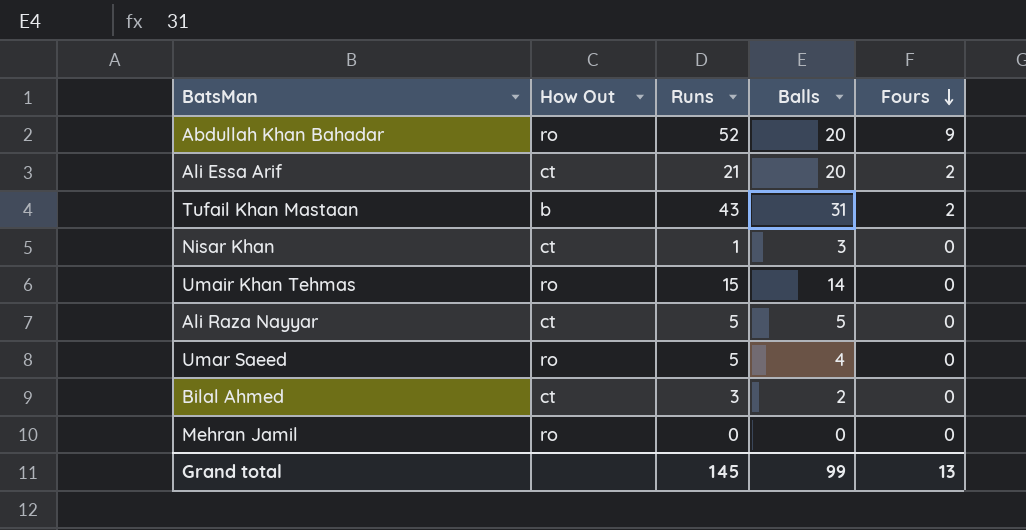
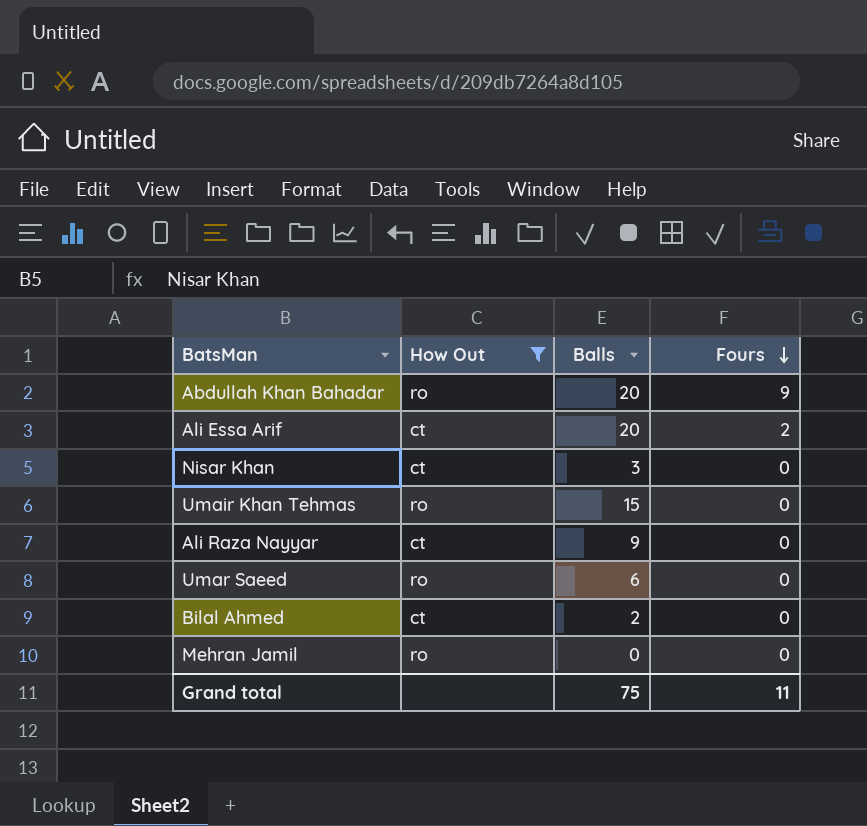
filter: none -> How Out != b
column Runs | position: 3 -> none
Umair Khan Tehmas | Balls: 14 -> 15
Ali Raza Nayyar | Balls: 5 -> 9
Umar Saeed | Balls: 4 -> 6
Grand total | Balls: 99 -> 75
Grand total | Fours: 13 -> 11

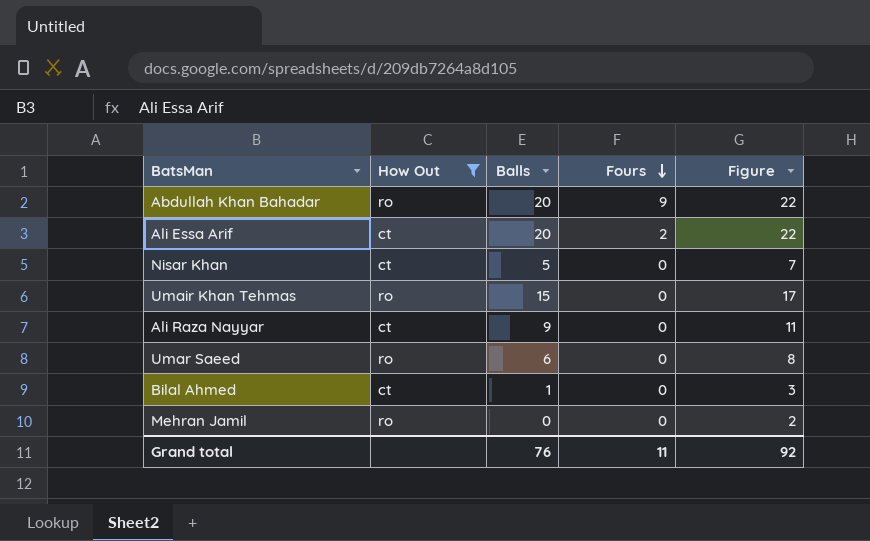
column Figure | formula: none -> [Balls] + 2
Nisar Khan | Balls: 3 -> 5
Bilal Ahmed | Balls: 2 -> 1
Grand total | Balls: 75 -> 76

